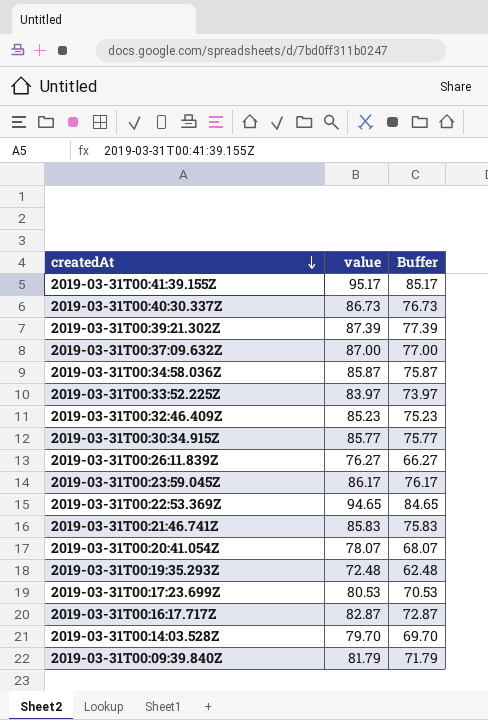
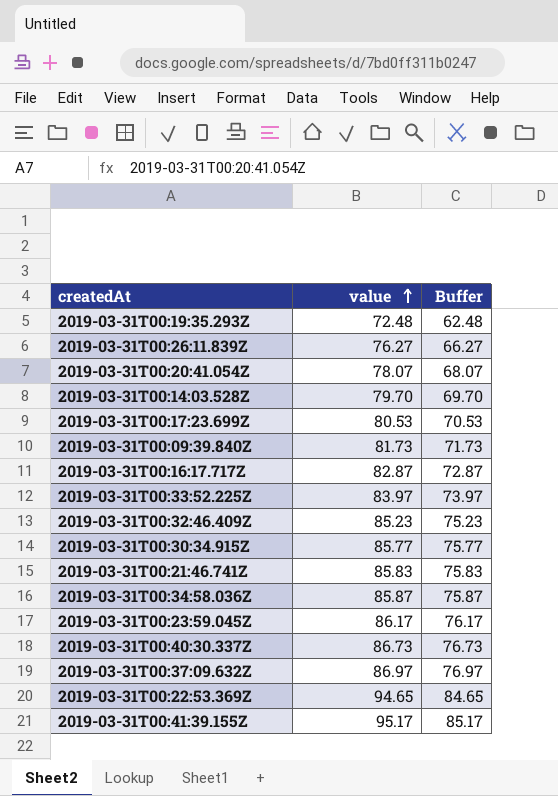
row order: createdAt descending -> value ascending
row 2019-03-31T00:39:21.302Z: 87.39 | 77.39 -> none
2019-03-31T00:09:39.840Z | value: 81.79 -> 81.73
2019-03-31T00:09:39.840Z | Buffer: 71.79 -> 71.73
2019-03-31T00:37:09.632Z | value: 87.00 -> 86.97
2019-03-31T00:37:09.632Z | Buffer: 77.00 -> 76.97

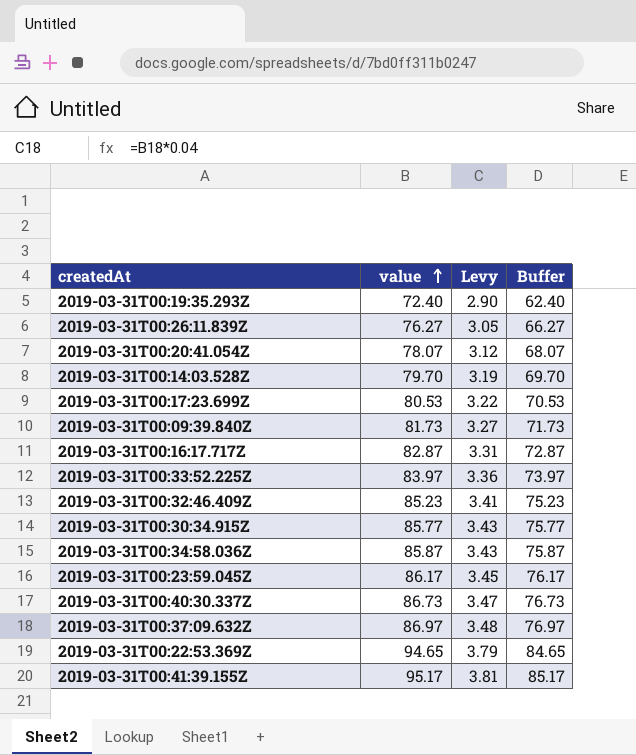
column Levy | formula: none -> [value] * 0.04
row 2019-03-31T00:21:46.741Z: 85.83 | 75.83 -> none
2019-03-31T00:19:35.293Z | value: 72.48 -> 72.40
2019-03-31T00:19:35.293Z | Buffer: 62.48 -> 62.40

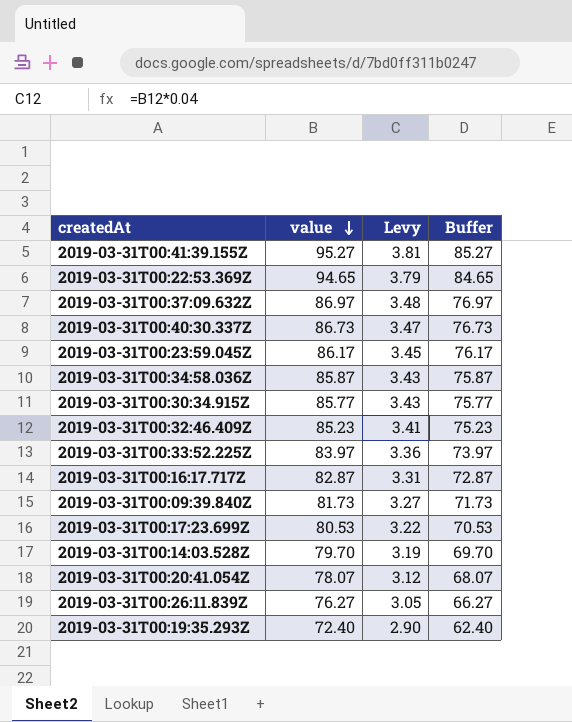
row order: value ascending -> value descending
2019-03-31T00:41:39.155Z | value: 95.17 -> 95.27
2019-03-31T00:41:39.155Z | Buffer: 85.17 -> 85.27

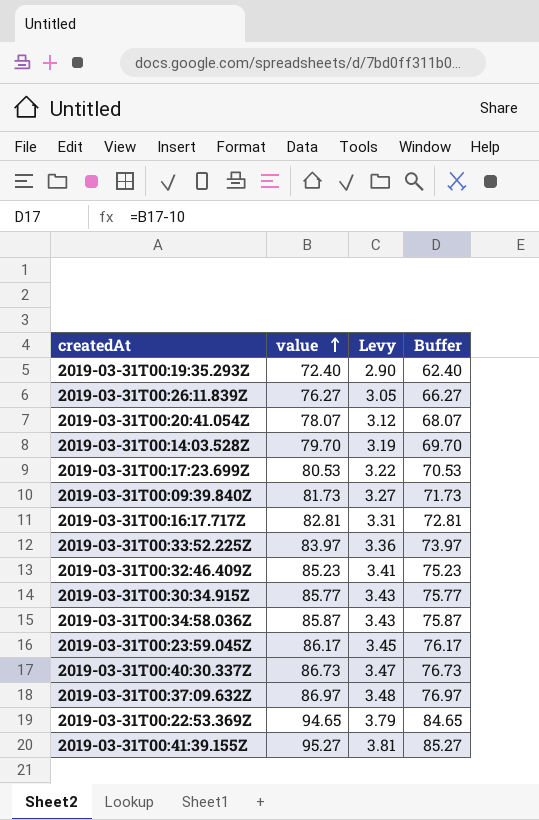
row order: value descending -> value ascending
2019-03-31T00:16:17.717Z | value: 82.87 -> 82.81
2019-03-31T00:16:17.717Z | Buffer: 72.87 -> 72.81

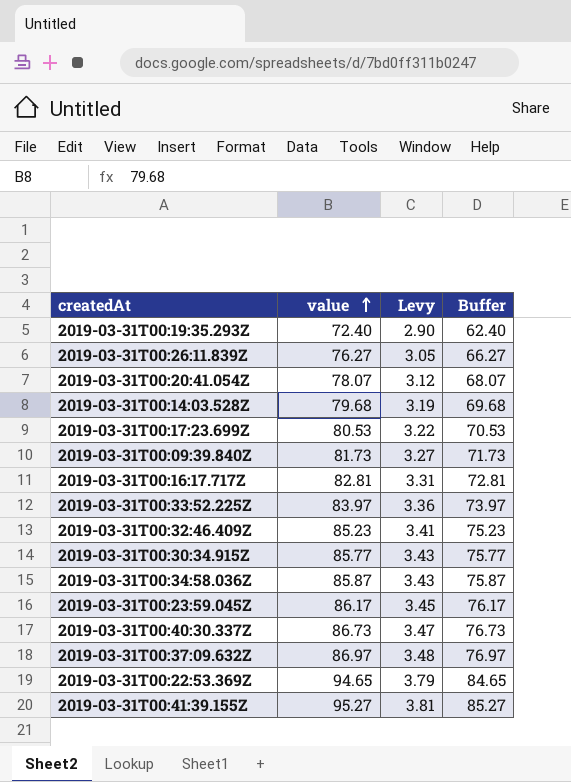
2019-03-31T00:14:03.528Z | value: 79.70 -> 79.68
2019-03-31T00:14:03.528Z | Buffer: 69.70 -> 69.68

